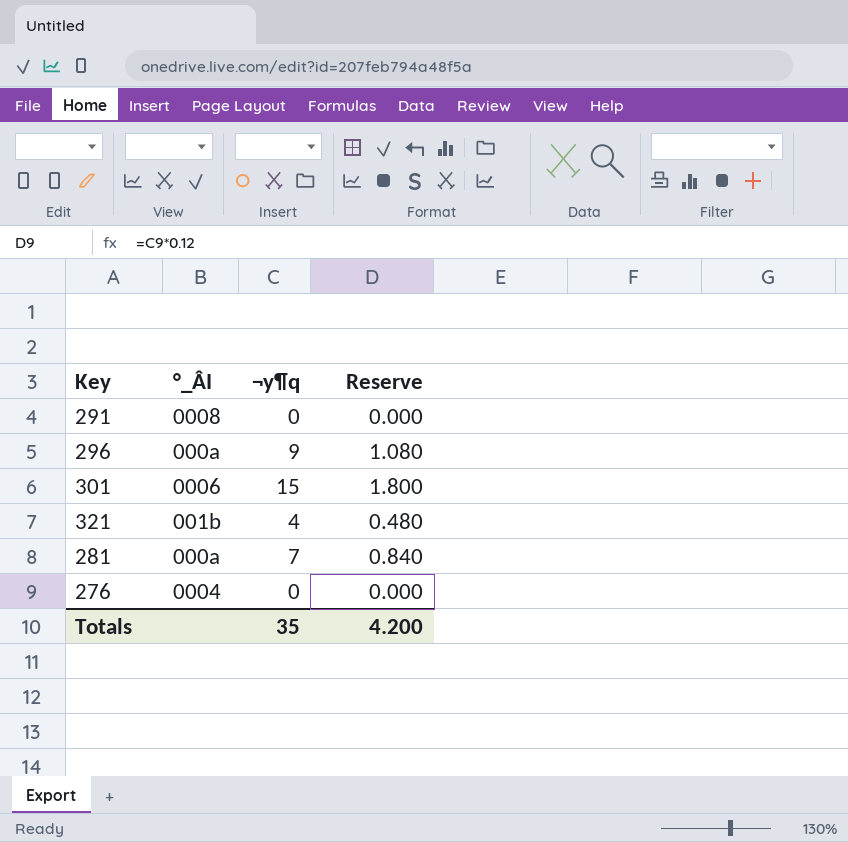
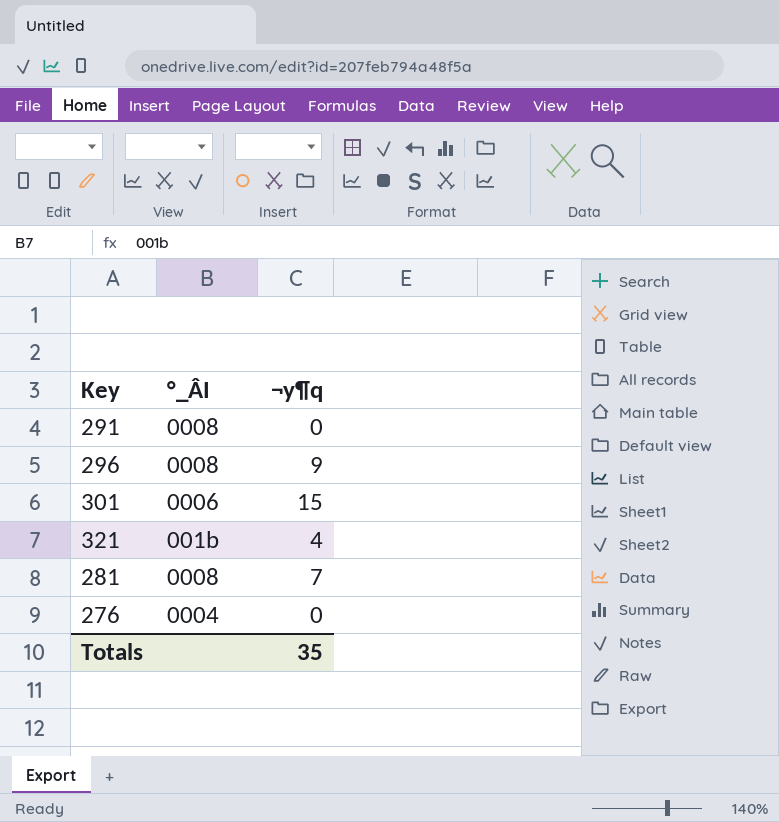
column Reserve | formula: [¬y¶q] * 0.12 -> none
296 | °_ÂI: 000a -> 0008
281 | °_ÂI: 000a -> 0008

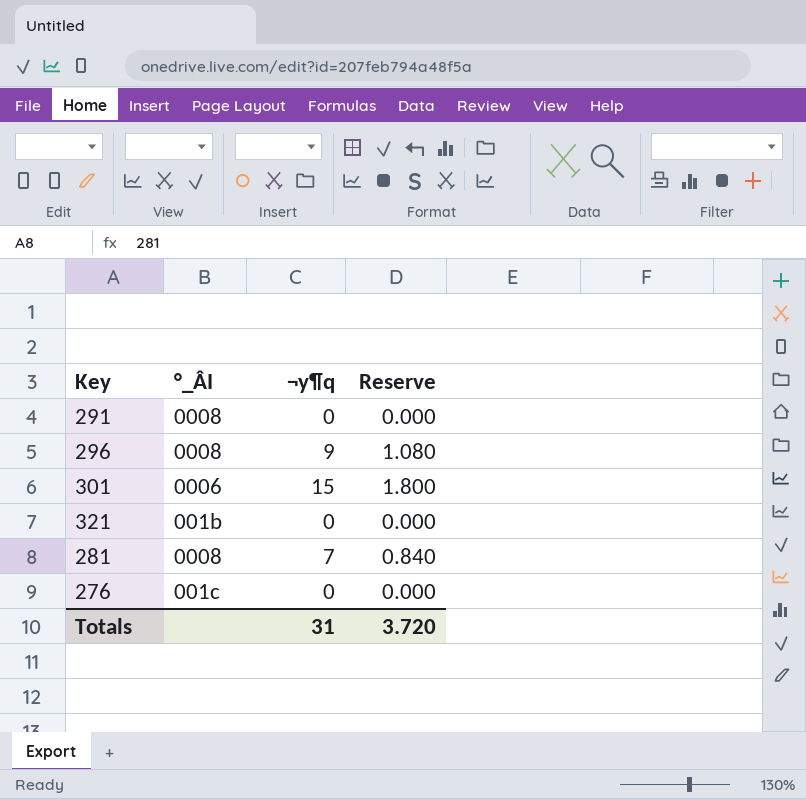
column Reserve | formula: none -> [¬y¶q] * 0.12
321 | ¬y¶q: 4 -> 0
276 | °_ÂI: 0004 -> 001c
Totals | ¬y¶q: 35 -> 31

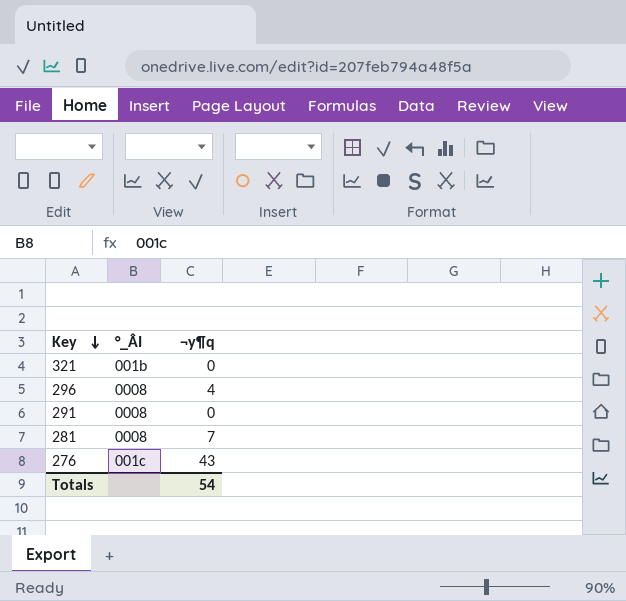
row order: none -> Key descending
column Reserve | formula: [¬y¶q] * 0.12 -> none
row 301: 0006 | 15 | 1.800 -> none
296 | ¬y¶q: 9 -> 4
276 | ¬y¶q: 0 -> 43
Totals | ¬y¶q: 31 -> 54

